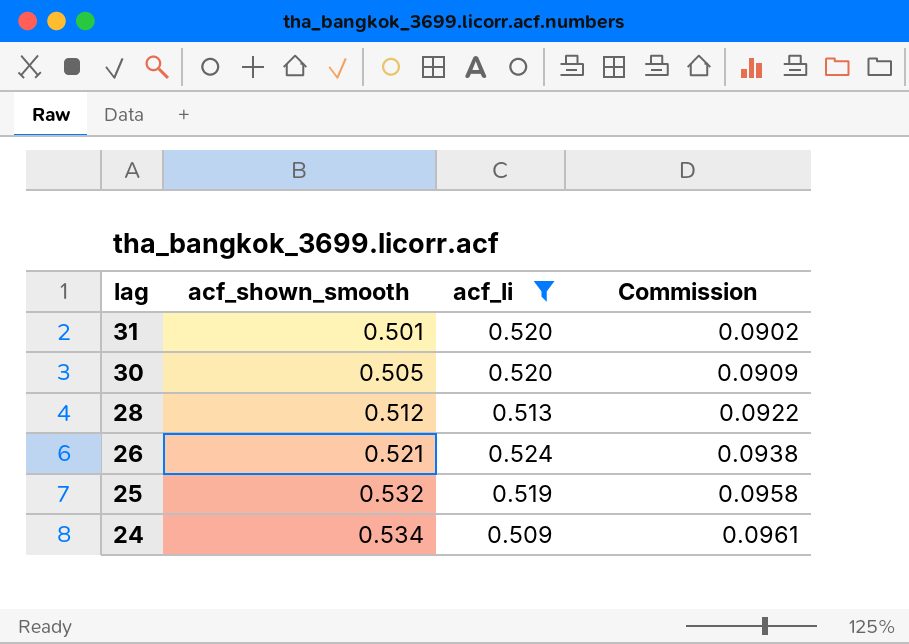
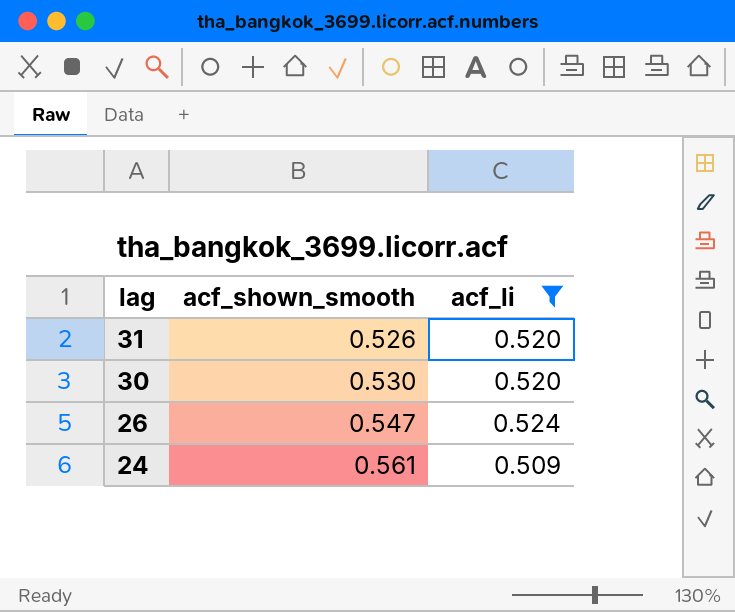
column Commission | formula: [acf_shown_smooth] * 0.18 -> none
row 28: 0.512 | 0.513 | 0.0922 -> none
row 25: 0.532 | 0.519 | 0.0958 -> none
31 | acf_shown_smooth: 0.501 -> 0.526
30 | acf_shown_smooth: 0.505 -> 0.530
26 | acf_shown_smooth: 0.521 -> 0.547
24 | acf_shown_smooth: 0.534 -> 0.561

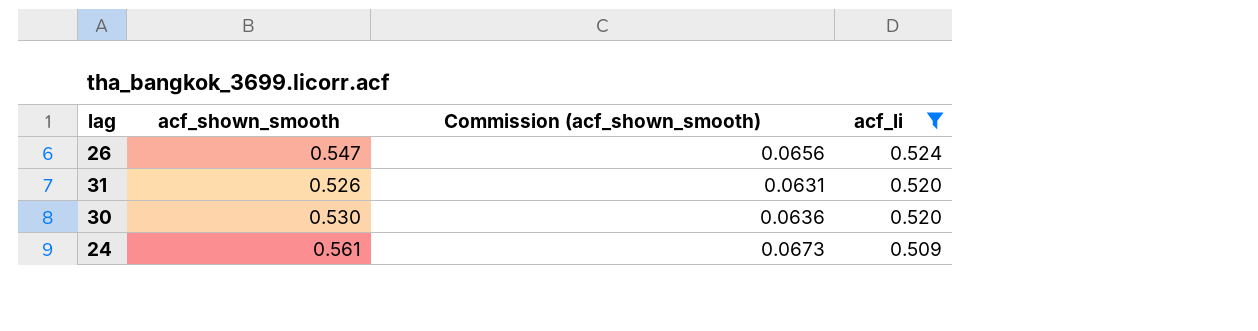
row order: lag descending -> acf_li descending
column Commission (acf_shown_smooth) | formula: none -> [acf_shown_smooth] * 0.12

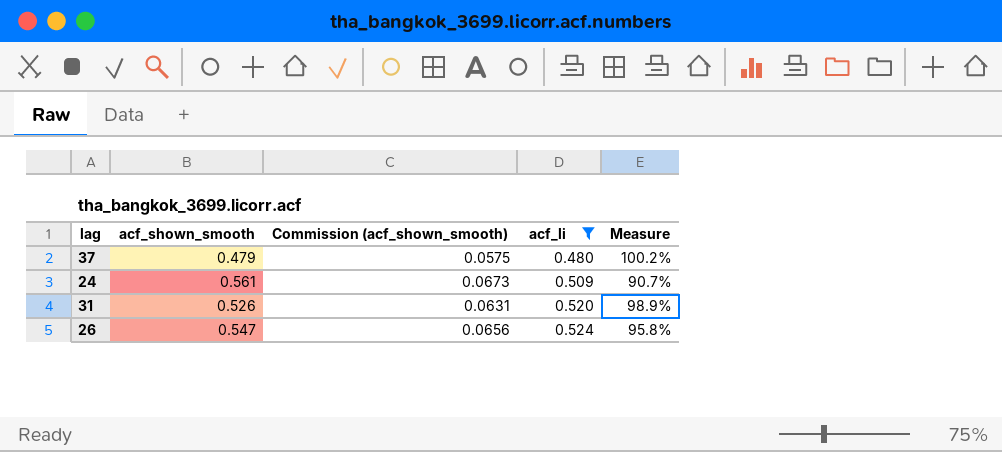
row order: acf_li descending -> acf_li ascending
column Measure | formula: none -> [acf_li] / [acf_shown_smooth]
row 30: 0.530 | 0.0636 | 0.520 -> none
row 37: none -> 0.479 | 0.0575 | 0.480 | 100.2%

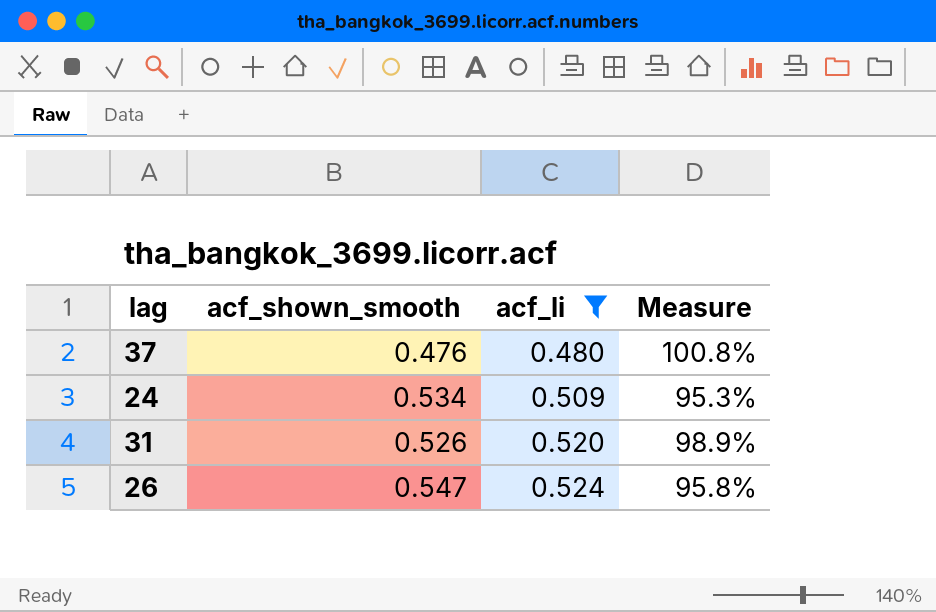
column Commission (acf_shown_smooth) | formula: [acf_shown_smooth] * 0.12 -> none
37 | acf_shown_smooth: 0.479 -> 0.476
37 | Measure: 100.2% -> 100.8%
24 | acf_shown_smooth: 0.561 -> 0.534
24 | Measure: 90.7% -> 95.3%

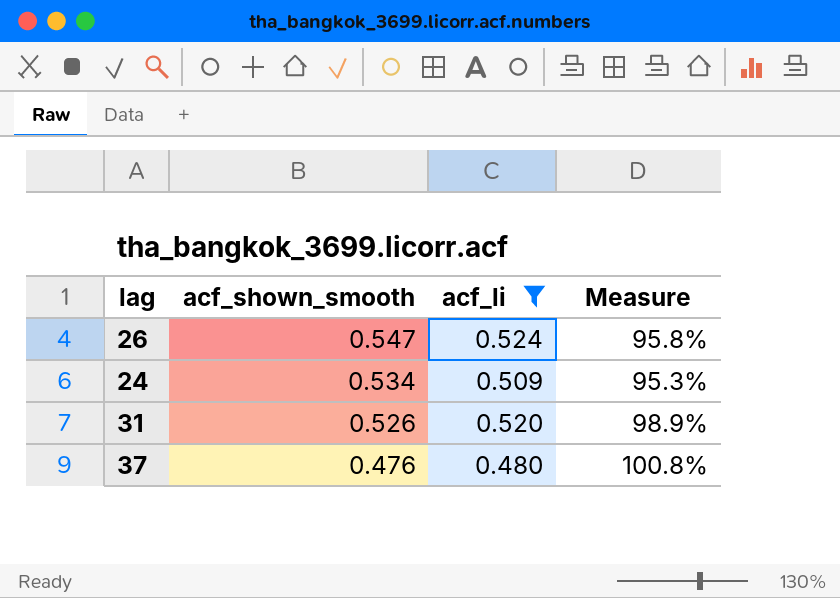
row order: acf_li ascending -> acf_shown_smooth descending

